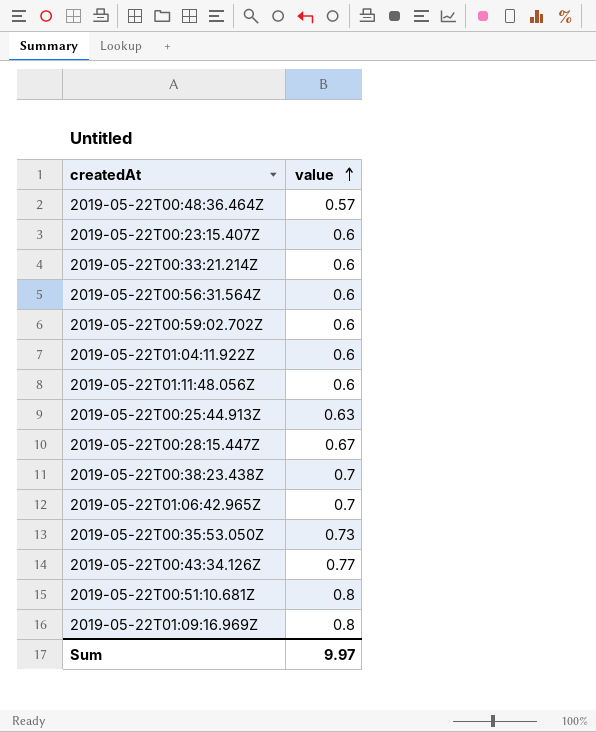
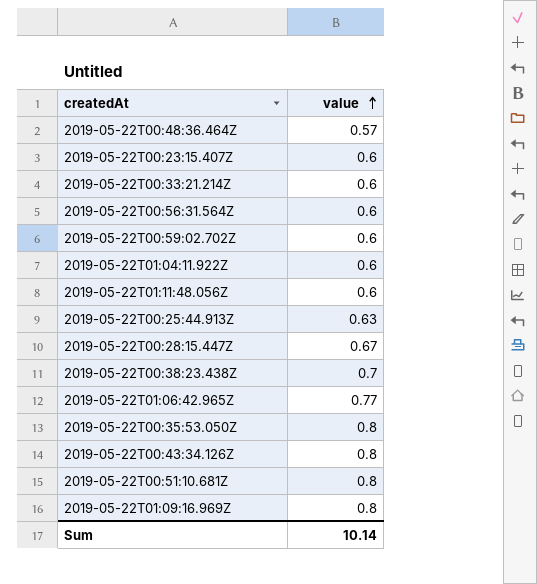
2019-05-22T01:06:42.965Z | value: 0.7 -> 0.77
2019-05-22T00:35:53.050Z | value: 0.73 -> 0.8
2019-05-22T00:43:34.126Z | value: 0.77 -> 0.8
Sum | value: 9.97 -> 10.14

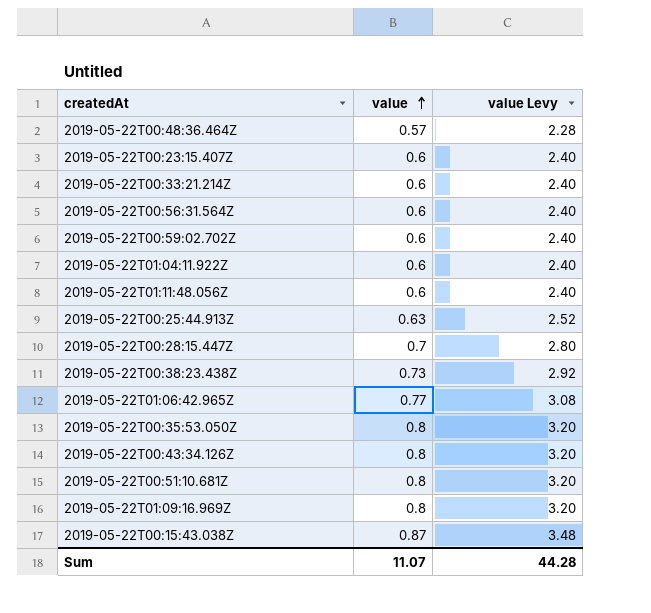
column value Levy | formula: none -> [value] * 4
2019-05-22T00:28:15.447Z | value: 0.67 -> 0.7
2019-05-22T00:38:23.438Z | value: 0.7 -> 0.73
row 2019-05-22T00:15:43.038Z: none -> 0.87 | 3.48
Sum | value: 10.14 -> 11.07

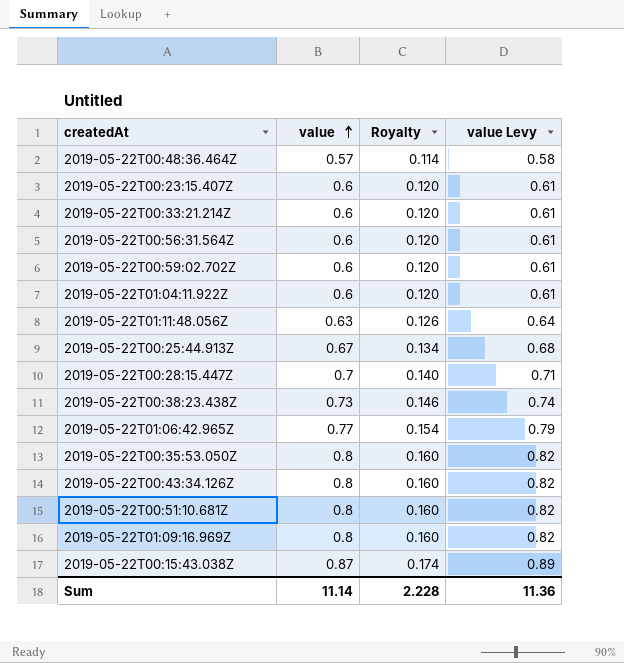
column Royalty | formula: none -> [value] * 0.2
column value Levy | formula: [value] * 4 -> [value] * 1.02
2019-05-22T01:11:48.056Z | value: 0.6 -> 0.63
2019-05-22T00:25:44.913Z | value: 0.63 -> 0.67
Sum | value: 11.07 -> 11.14
Sum | value Levy: 44.28 -> 11.36

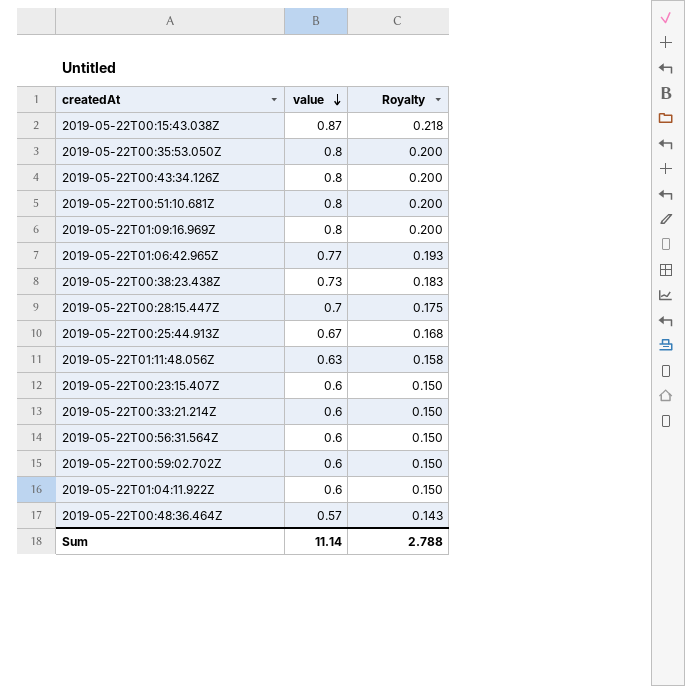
row order: value ascending -> value descending
column value Levy | formula: [value] * 1.02 -> none
column Royalty | formula: [value] * 0.2 -> [value] * 0.25
Sum | Royalty: 2.228 -> 2.788

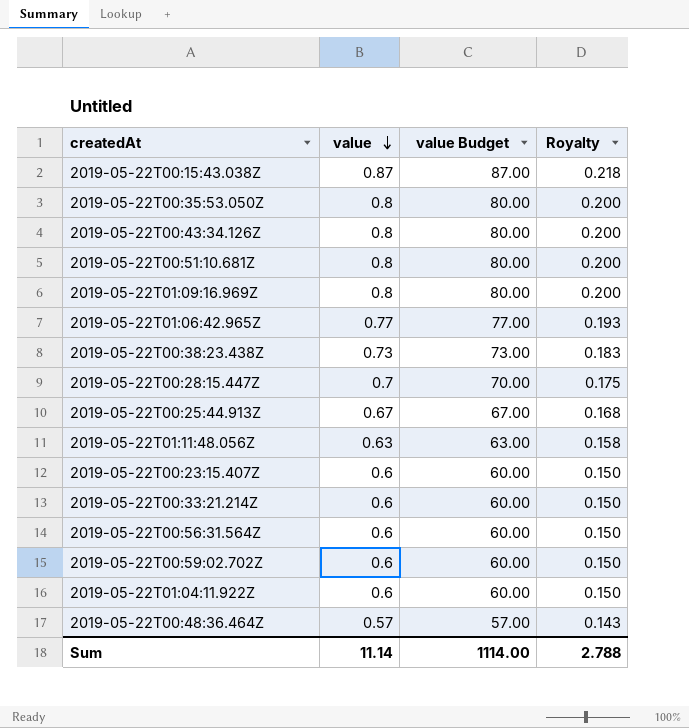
column value Budget | formula: none -> [value] * 100

